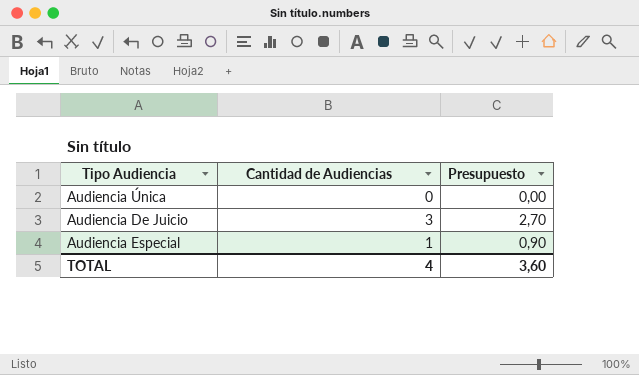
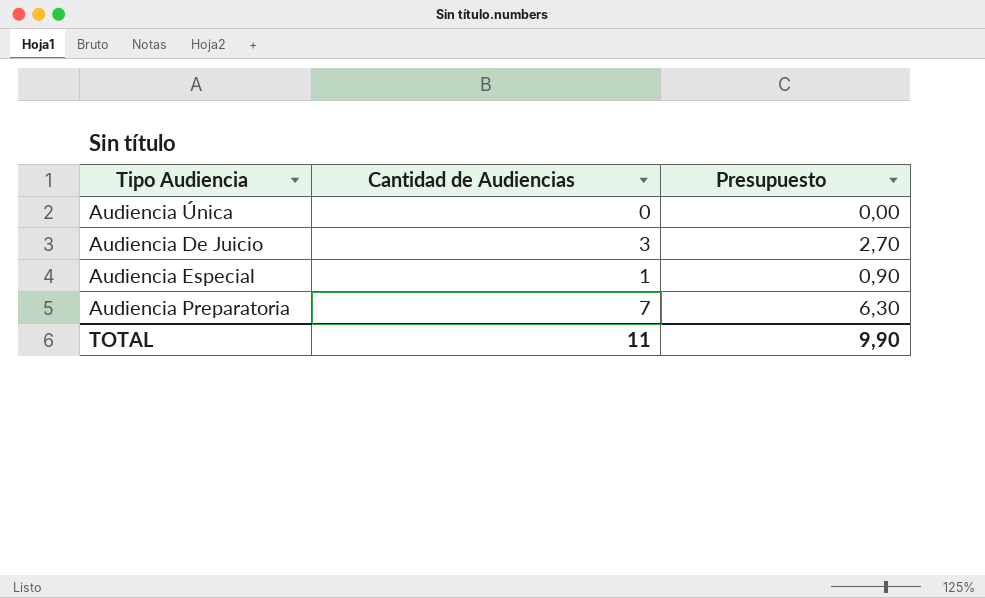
row Audiencia Preparatoria: none -> 7 | 6,30
TOTAL | Cantidad de Audiencias: 4 -> 11
TOTAL | Presupuesto: 3,60 -> 9,90

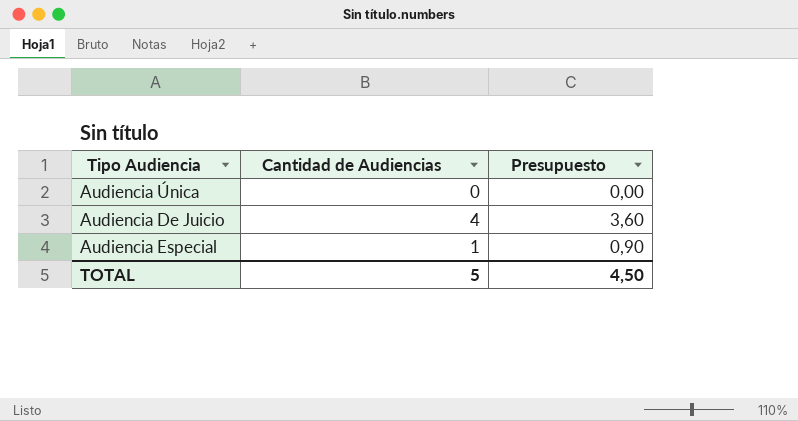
row Audiencia Preparatoria: 7 | 6,30 -> none
Audiencia De Juicio | Cantidad de Audiencias: 3 -> 4
Audiencia De Juicio | Presupuesto: 2,70 -> 3,60
TOTAL | Cantidad de Audiencias: 11 -> 5
TOTAL | Presupuesto: 9,90 -> 4,50

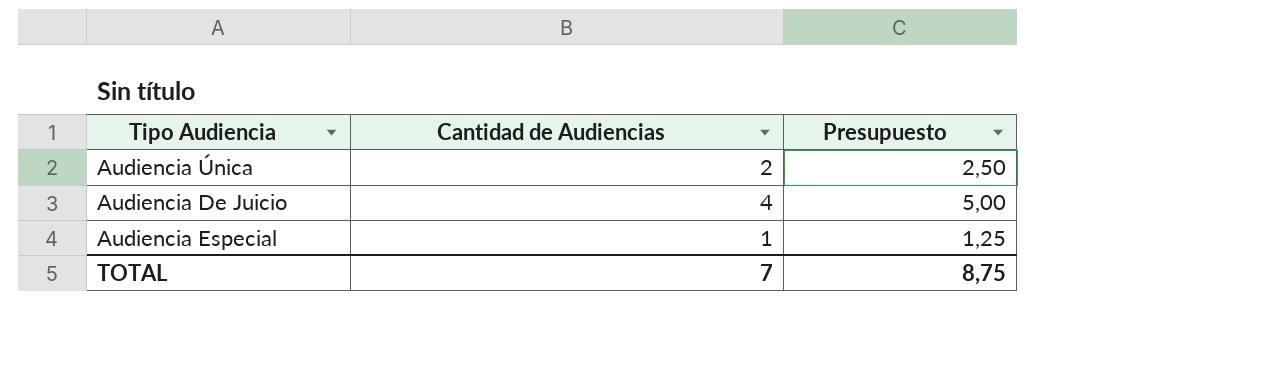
column Presupuesto | formula: [Cantidad de Audiencias] * 0,9 -> [Cantidad de Audiencias] * 1,25
Audiencia Única | Cantidad de Audiencias: 0 -> 2
TOTAL | Cantidad de Audiencias: 5 -> 7
TOTAL | Presupuesto: 4,50 -> 8,75

